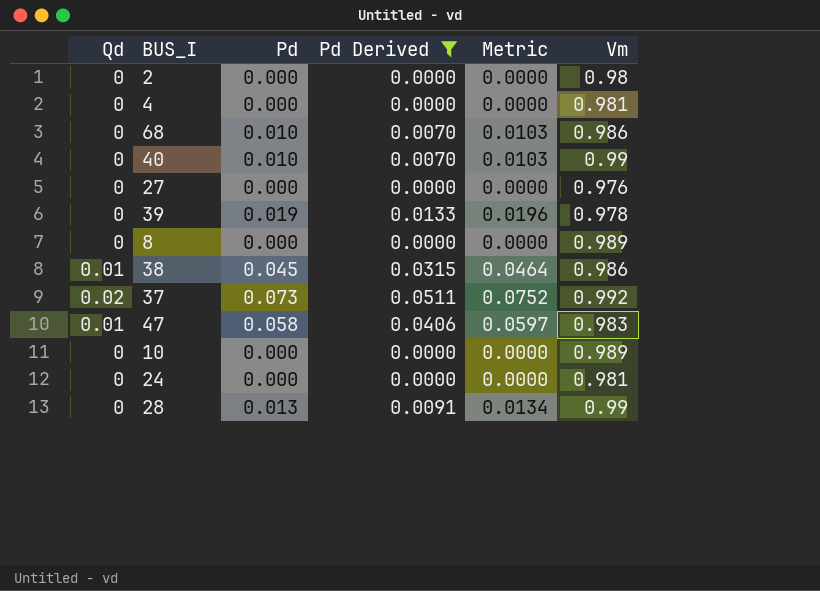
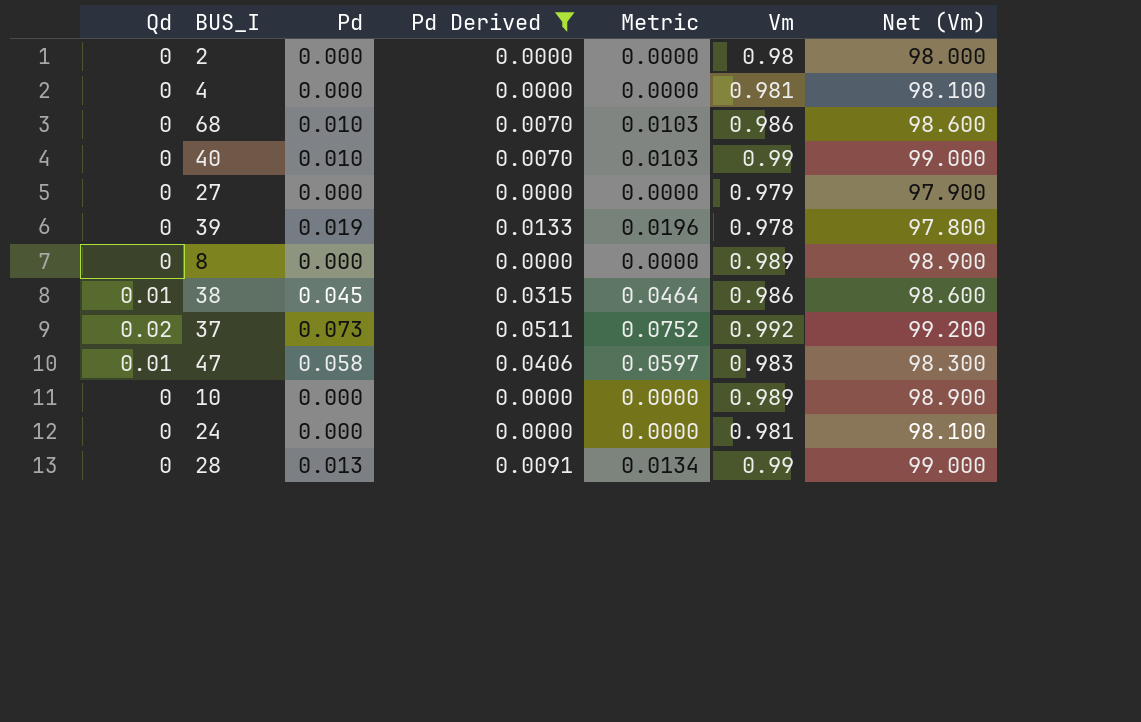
column Net (Vm) | formula: none -> [Vm] * 100
27 | Vm: 0.976 -> 0.979

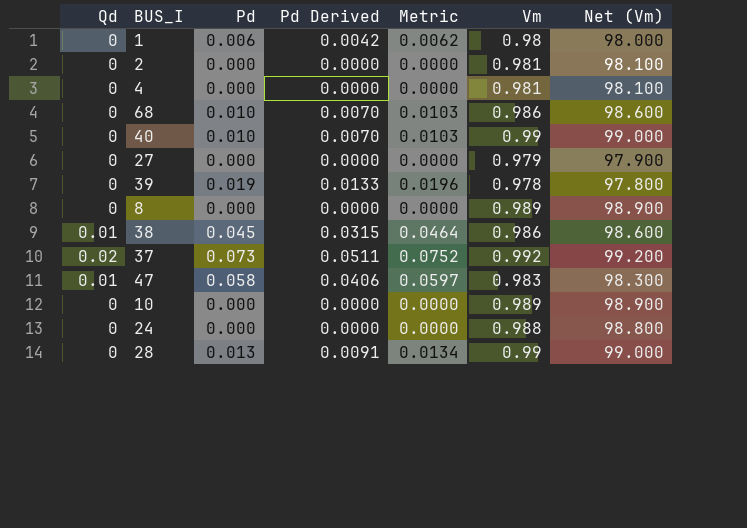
filter: Pd Derived != 0.0042 -> none
2 | Vm: 0.98 -> 0.981
2 | Net (Vm): 98.000 -> 98.100
24 | Vm: 0.981 -> 0.988
24 | Net (Vm): 98.100 -> 98.800

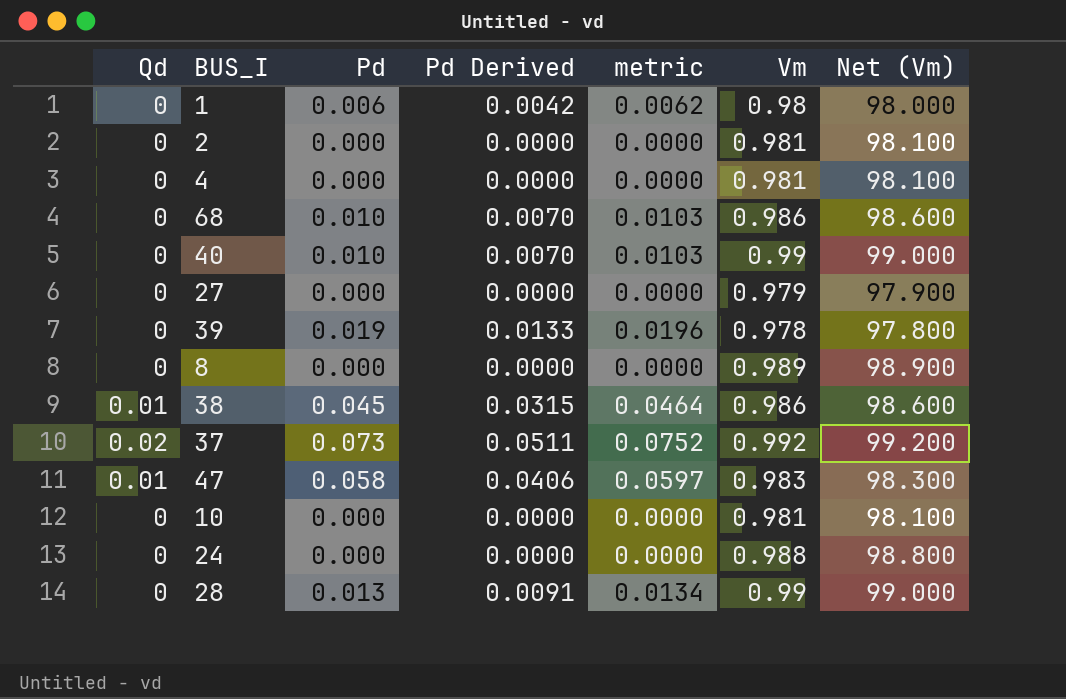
column name: Metric -> metric
10 | Vm: 0.989 -> 0.981
10 | Net (Vm): 98.900 -> 98.100

